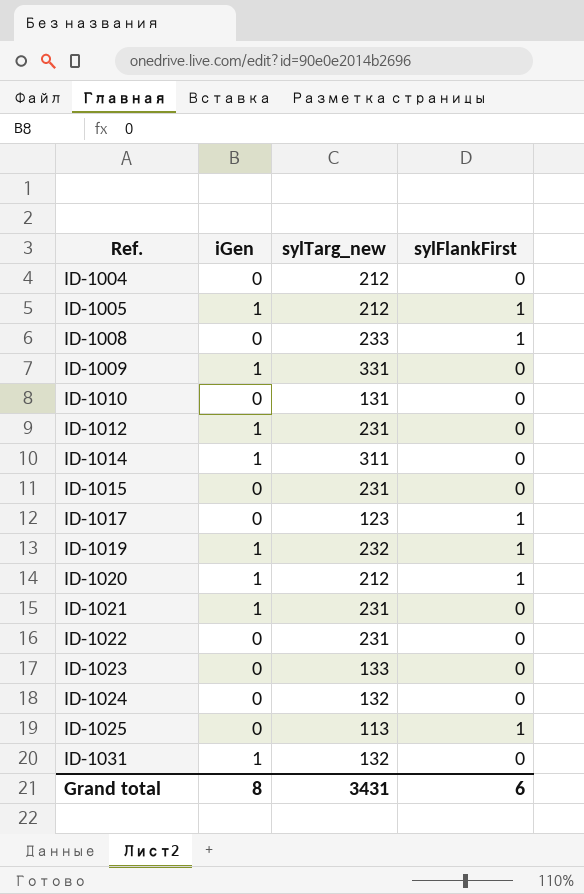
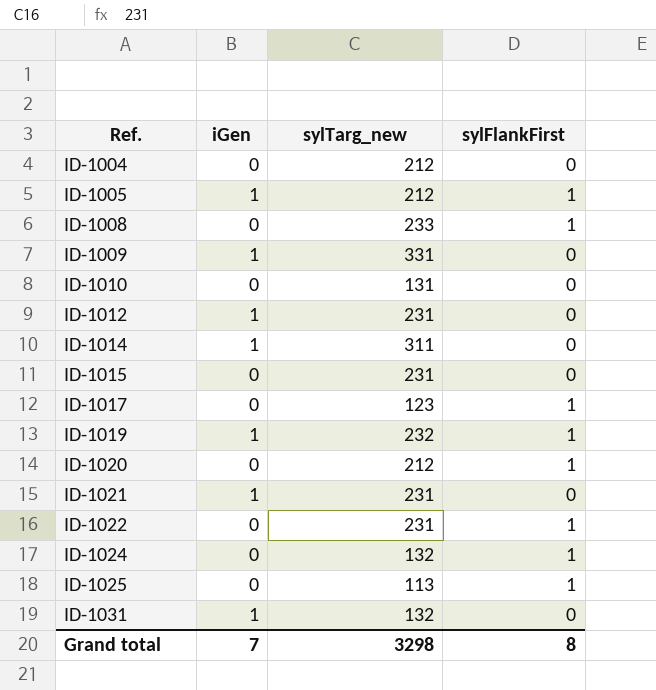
row ID-1023: 0 | 133 | 0 -> none
ID-1020 | iGen: 1 -> 0
ID-1022 | sylFlankFirst: 0 -> 1
ID-1024 | sylFlankFirst: 0 -> 1
Grand total | iGen: 8 -> 7
Grand total | sylTarg_new: 3431 -> 3298
Grand total | sylFlankFirst: 6 -> 8

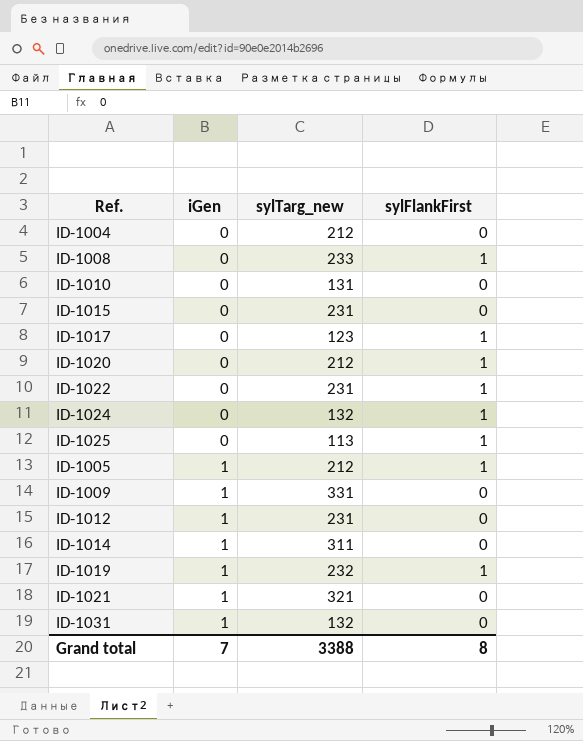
row order: Ref. ascending -> iGen ascending
ID-1021 | sylTarg_new: 231 -> 321
Grand total | sylTarg_new: 3298 -> 3388

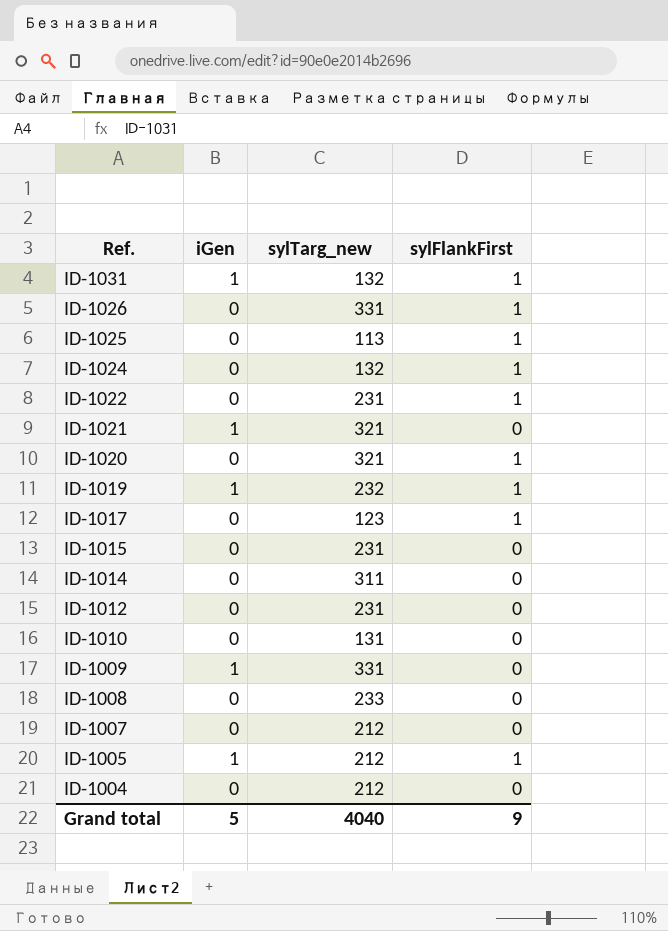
row order: iGen ascending -> Ref. descending
ID-1031 | sylFlankFirst: 0 -> 1
row ID-1026: none -> 0 | 331 | 1
ID-1020 | sylTarg_new: 212 -> 321
ID-1014 | iGen: 1 -> 0
ID-1012 | iGen: 1 -> 0
ID-1008 | sylFlankFirst: 1 -> 0
row ID-1007: none -> 0 | 212 | 0
Grand total | iGen: 7 -> 5
Grand total | sylTarg_new: 3388 -> 4040
Grand total | sylFlankFirst: 8 -> 9

